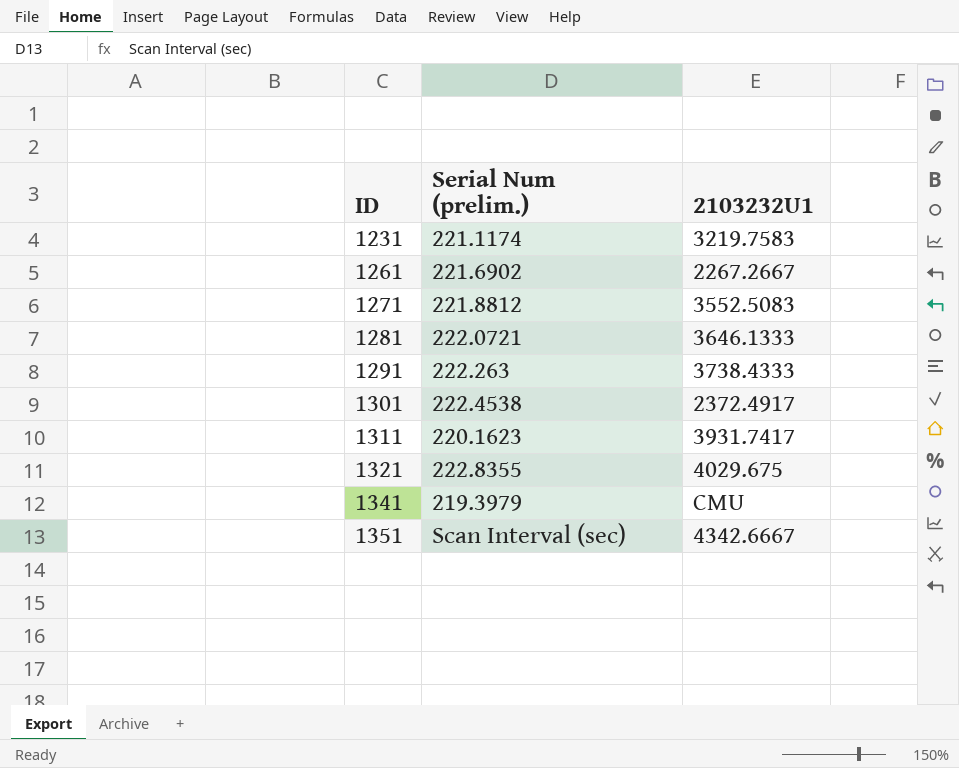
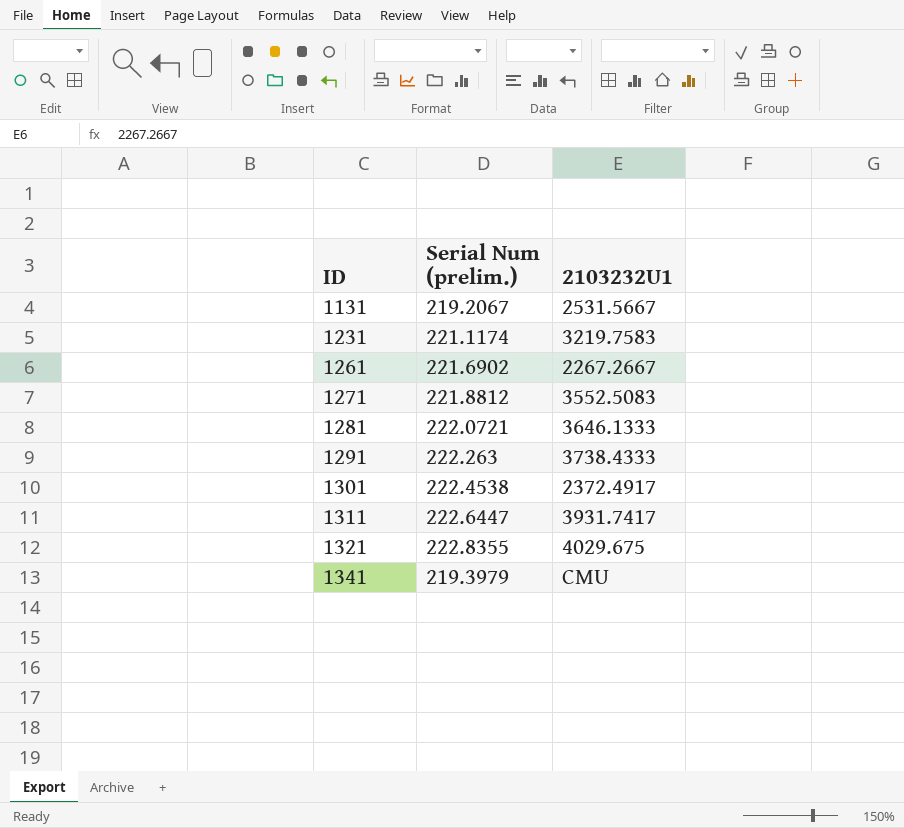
row 1351: Scan Interval (sec) | 4342.6667 -> none
row 1131: none -> 219.2067 | 2531.5667
1311 | Serial Num (prelim.): 220.1623 -> 222.6447

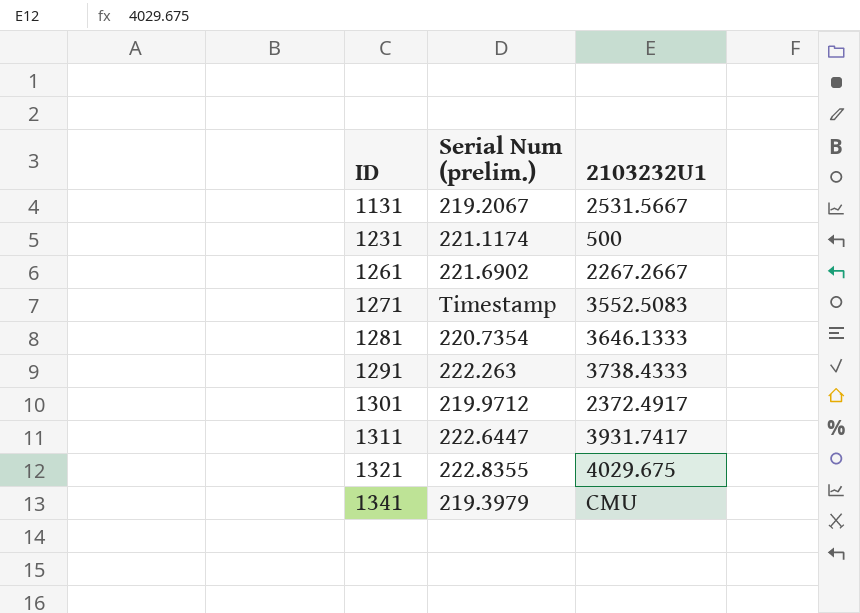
1231 | 2103232U1: 3219.7583 -> 500
1271 | Serial Num (prelim.): 221.8812 -> Timestamp
1281 | Serial Num (prelim.): 222.0721 -> 220.7354
1301 | Serial Num (prelim.): 222.4538 -> 219.9712

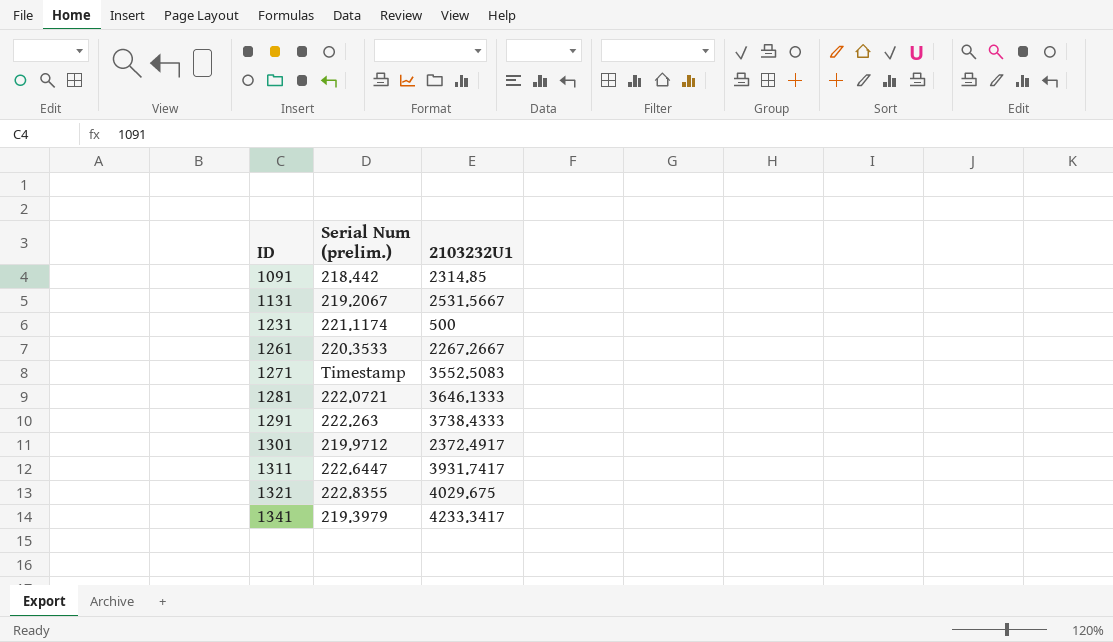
row 1091: none -> 218.442 | 2314.85
1261 | Serial Num (prelim.): 221.6902 -> 220.3533
1281 | Serial Num (prelim.): 220.7354 -> 222.0721
1341 | 2103232U1: CMU -> 4233.3417

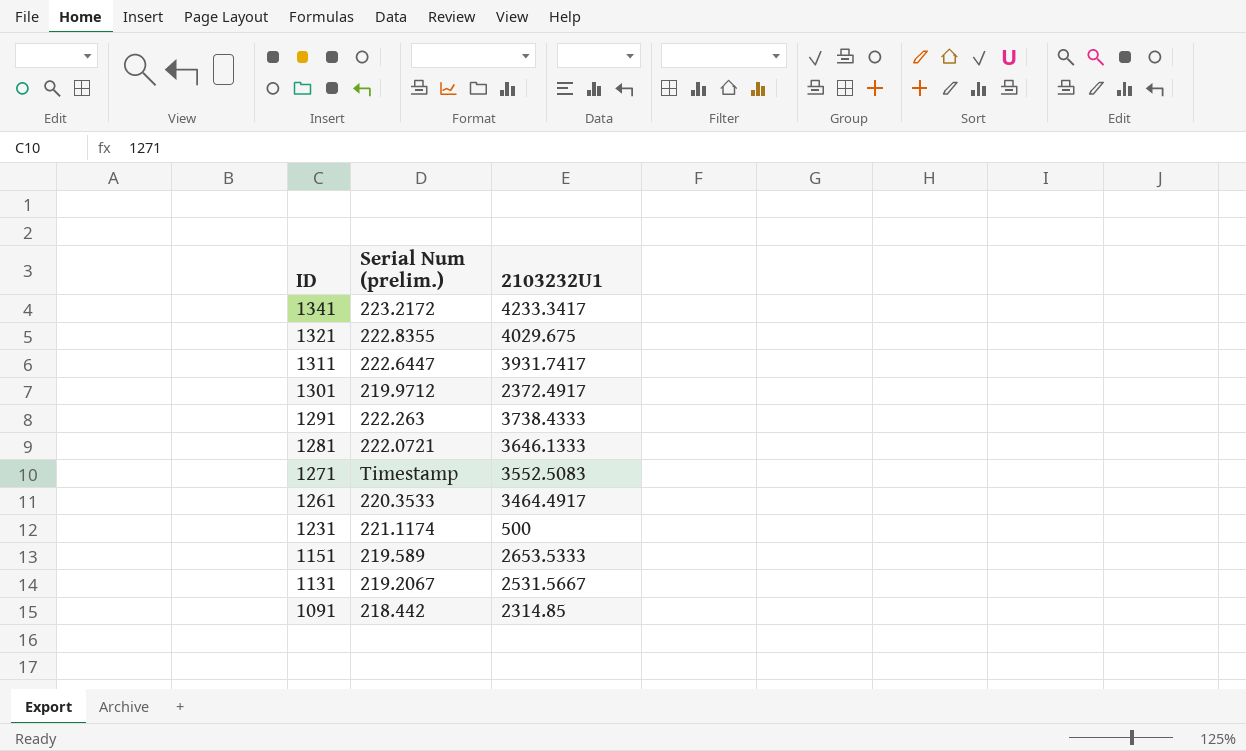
row order: ID ascending -> ID descending
1341 | Serial Num (prelim.): 219.3979 -> 223.2172
1261 | 2103232U1: 2267.2667 -> 3464.4917
row 1151: none -> 219.589 | 2653.5333

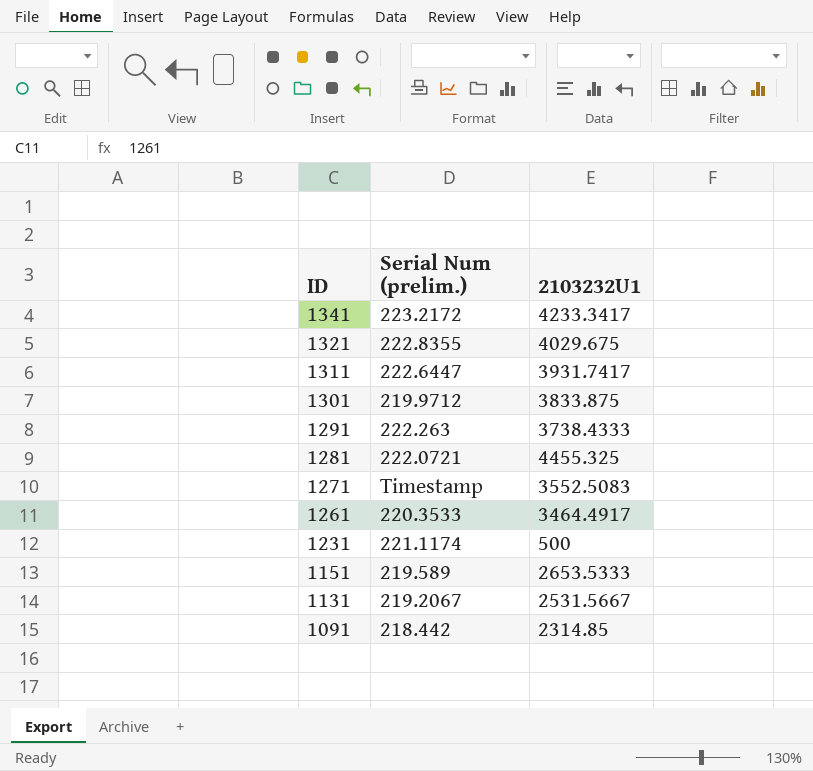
1301 | 2103232U1: 2372.4917 -> 3833.875
1281 | 2103232U1: 3646.1333 -> 4455.325

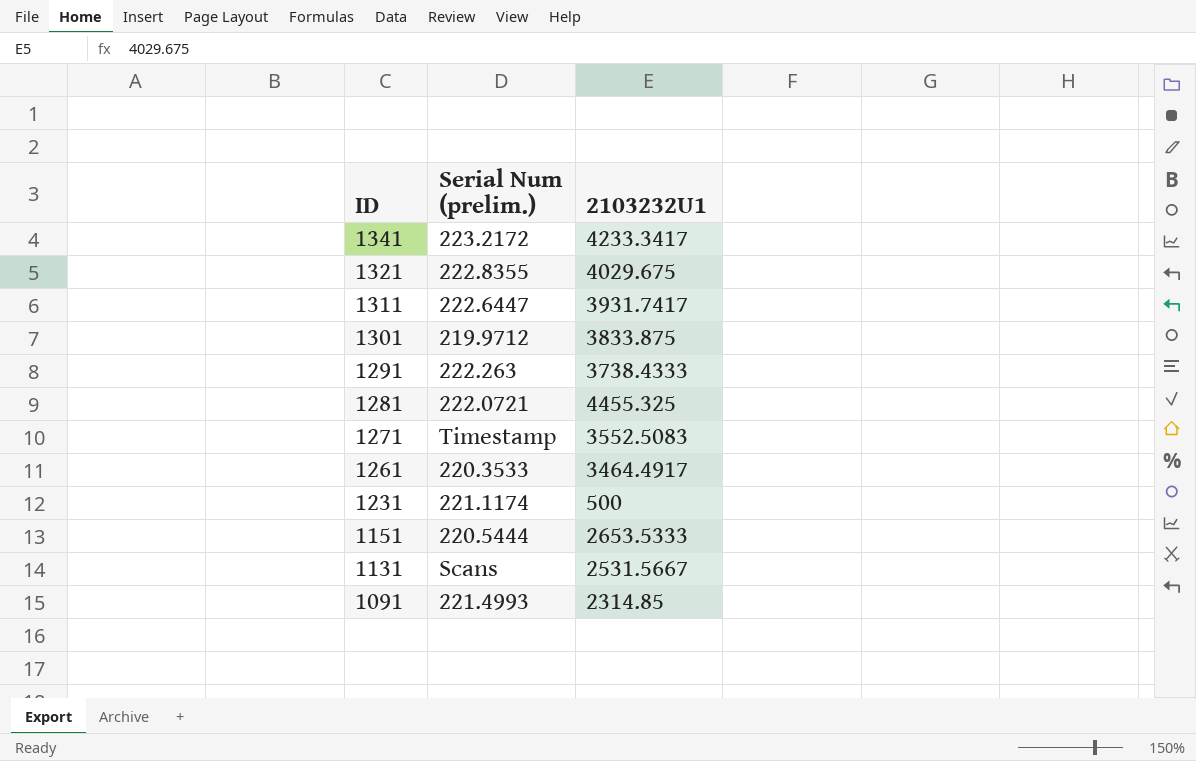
1151 | Serial Num (prelim.): 219.589 -> 220.5444
1131 | Serial Num (prelim.): 219.2067 -> Scans
1091 | Serial Num (prelim.): 218.442 -> 221.4993

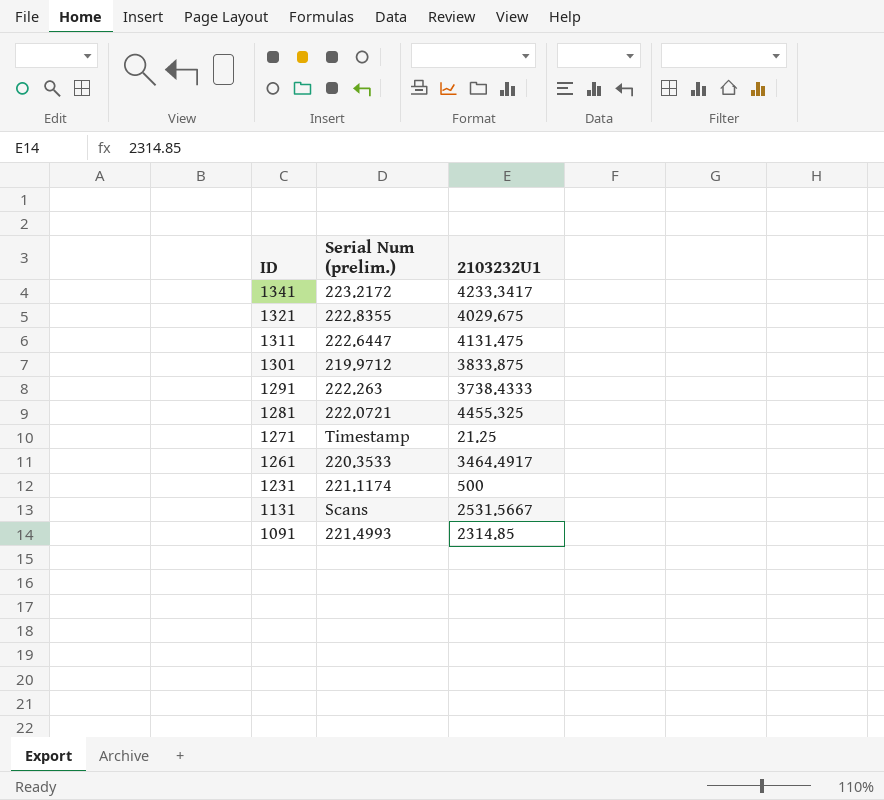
row 1151: 220.5444 | 2653.5333 -> none
1311 | 2103232U1: 3931.7417 -> 4131.475
1271 | 2103232U1: 3552.5083 -> 21.25

